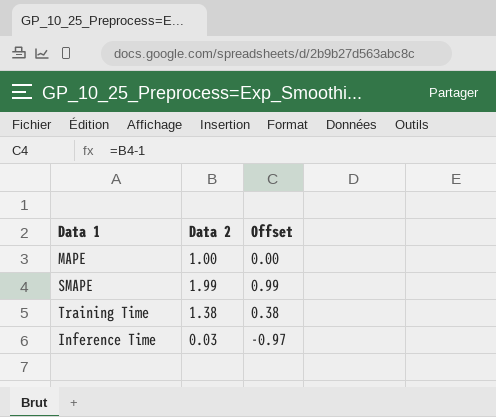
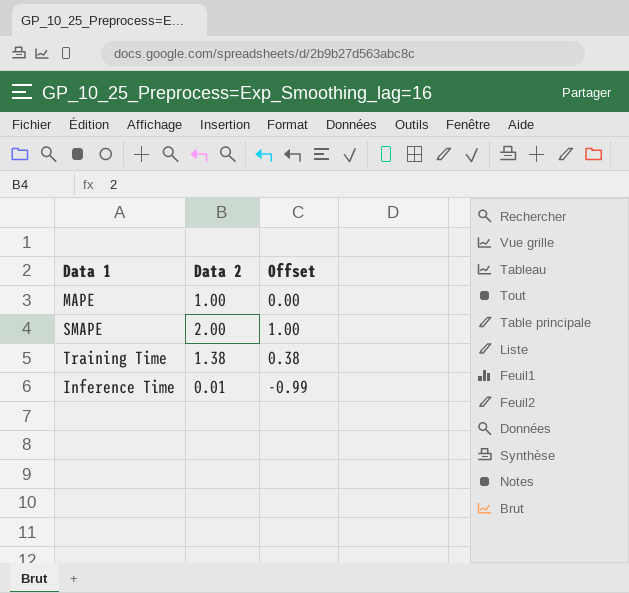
SMAPE | Data 2: 1.99 -> 2.00
SMAPE | Offset: 0.99 -> 1.00
Inference Time | Data 2: 0.03 -> 0.01
Inference Time | Offset: -0.97 -> -0.99

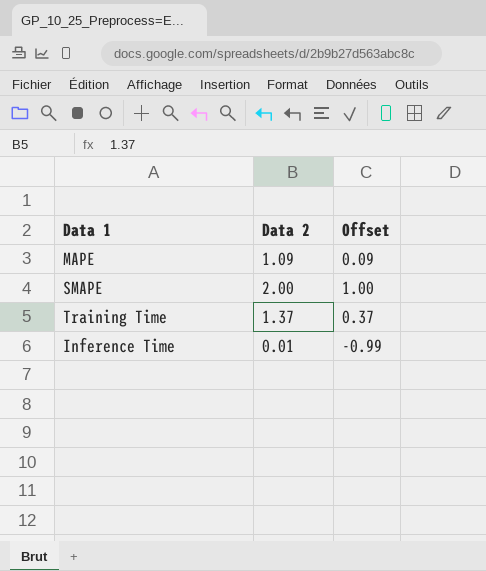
MAPE | Data 2: 1.00 -> 1.09
MAPE | Offset: 0.00 -> 0.09
Training Time | Data 2: 1.38 -> 1.37
Training Time | Offset: 0.38 -> 0.37

